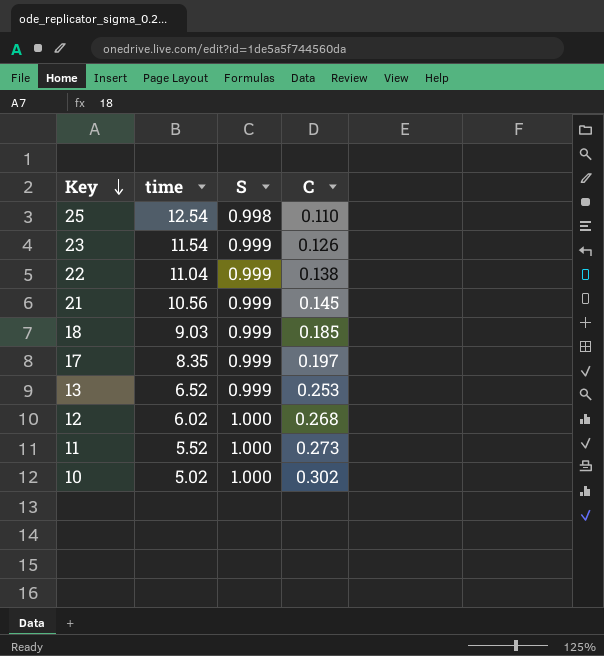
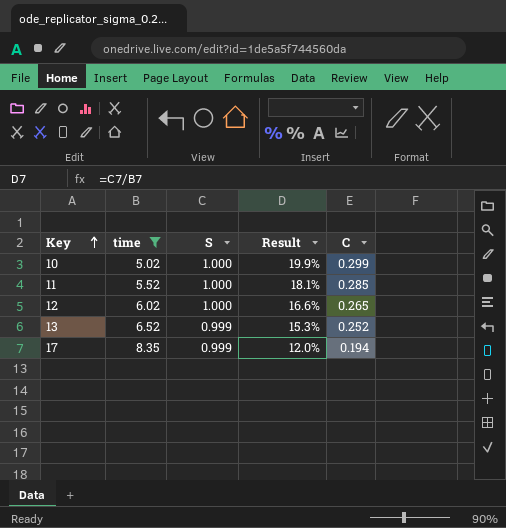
filter: none -> time <= 8.35
row order: Key descending -> Key ascending
column Result | formula: none -> [S] / [time]
10 | C: 0.302 -> 0.299
11 | C: 0.273 -> 0.285
12 | C: 0.268 -> 0.265
13 | C: 0.253 -> 0.252
17 | C: 0.197 -> 0.194

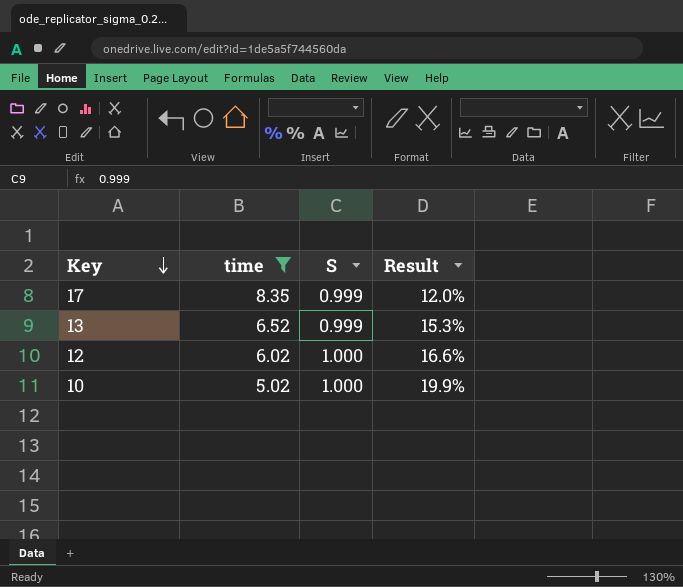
row order: Key ascending -> Key descending
column C | position: 5 -> none
row 11: 5.52 | 1.000 | 18.1% | 0.285 -> none

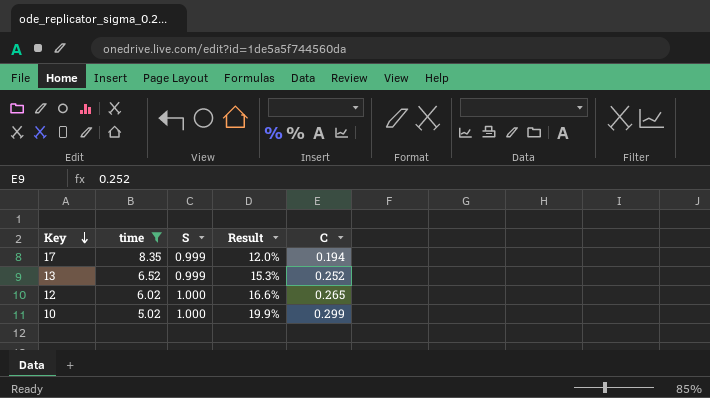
column C | position: none -> 5

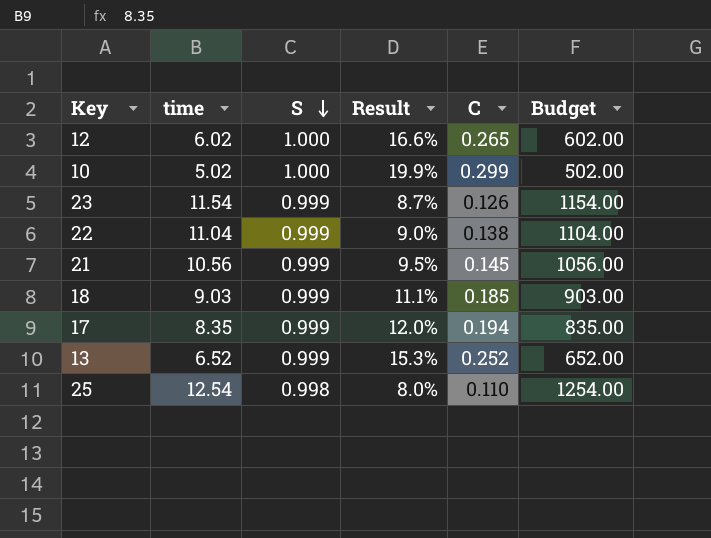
filter: time <= 8.35 -> none
row order: Key descending -> S descending
column Budget | formula: none -> [time] * 100

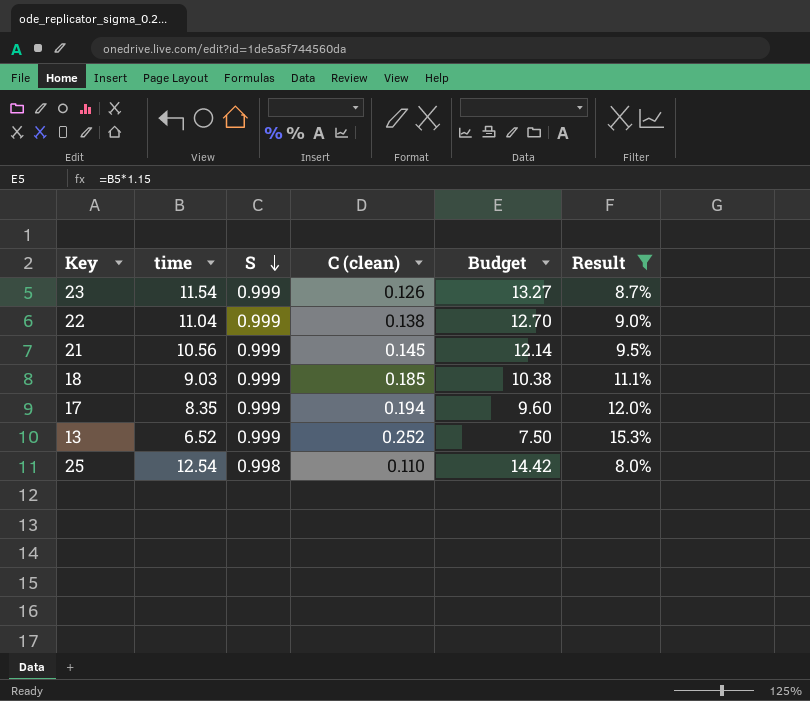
filter: none -> Result <= 15.3%
column name: C -> C (clean)
column Budget | formula: [time] * 100 -> [time] * 1.15
column Result | position: 4 -> 6

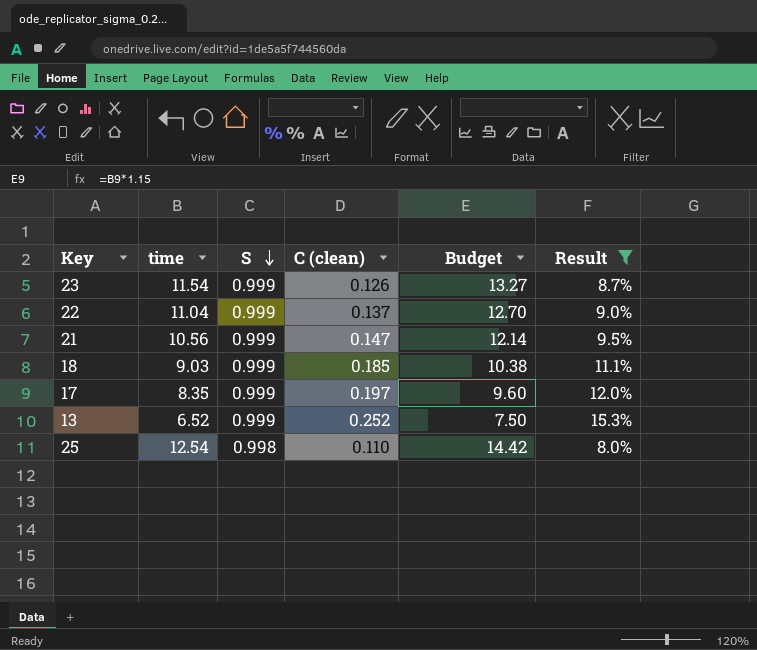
22 | C (clean): 0.138 -> 0.137
21 | C (clean): 0.145 -> 0.147
17 | C (clean): 0.194 -> 0.197

